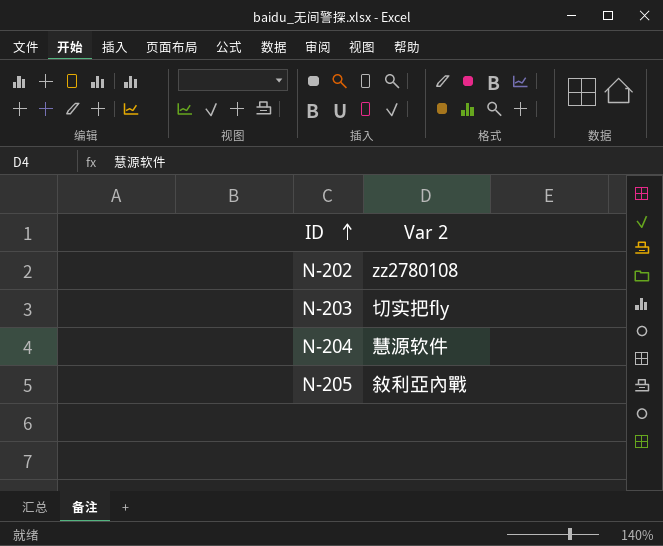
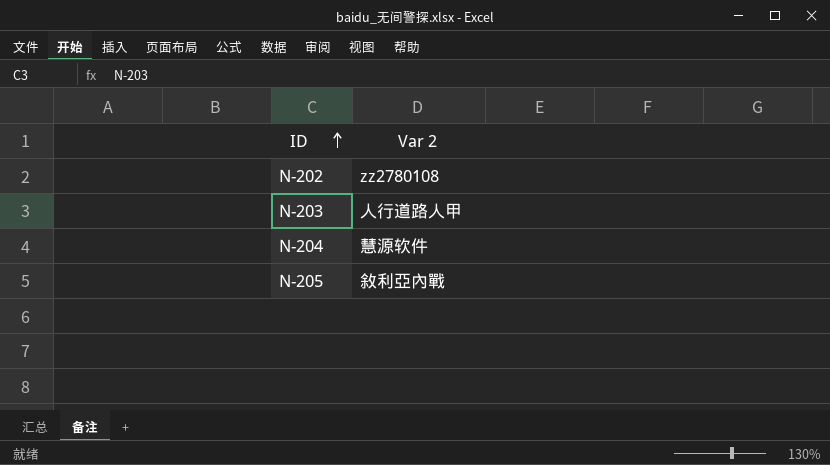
N-203 | Var 2: 切实把fly -> 人行道路人甲

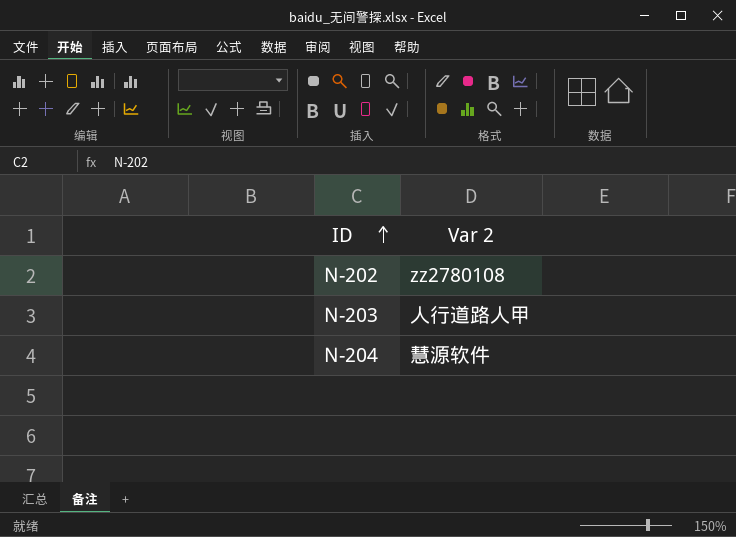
row N-205: 敘利亞內戰 -> none

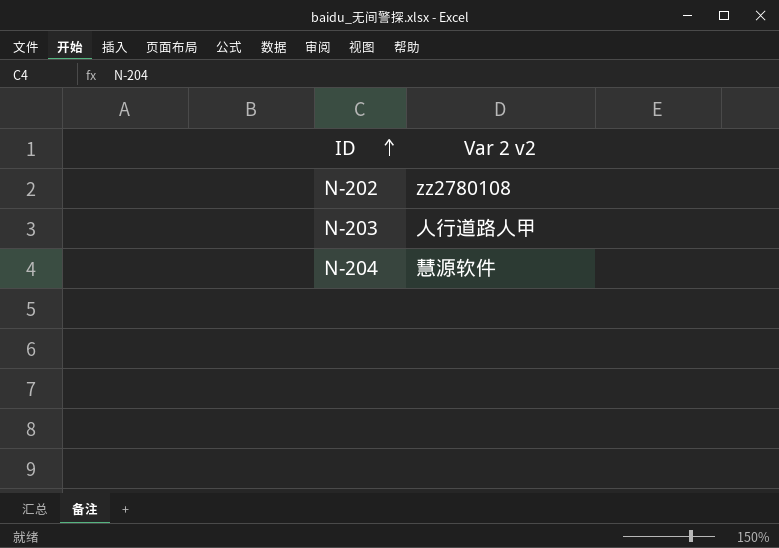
column name: Var 2 -> Var 2 v2

